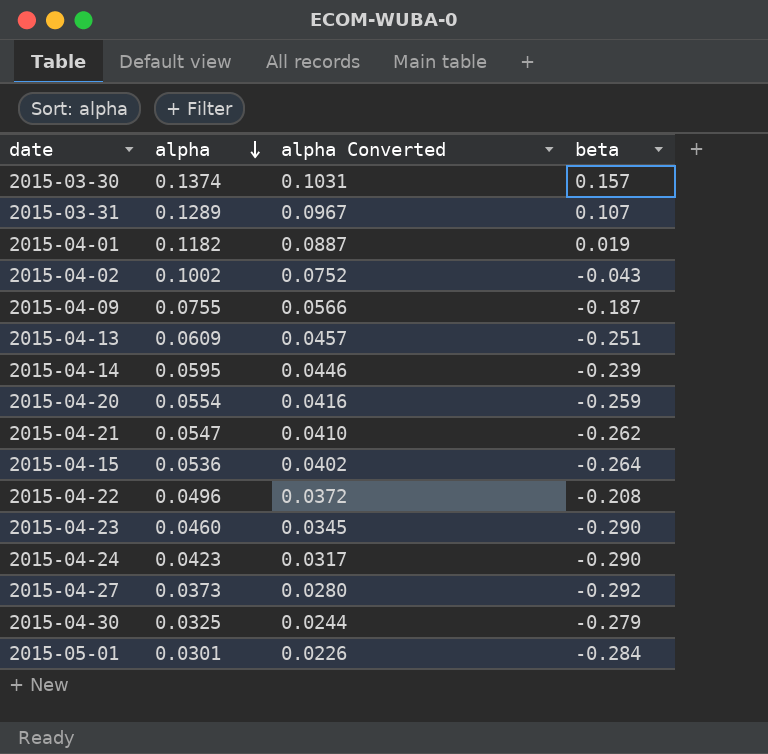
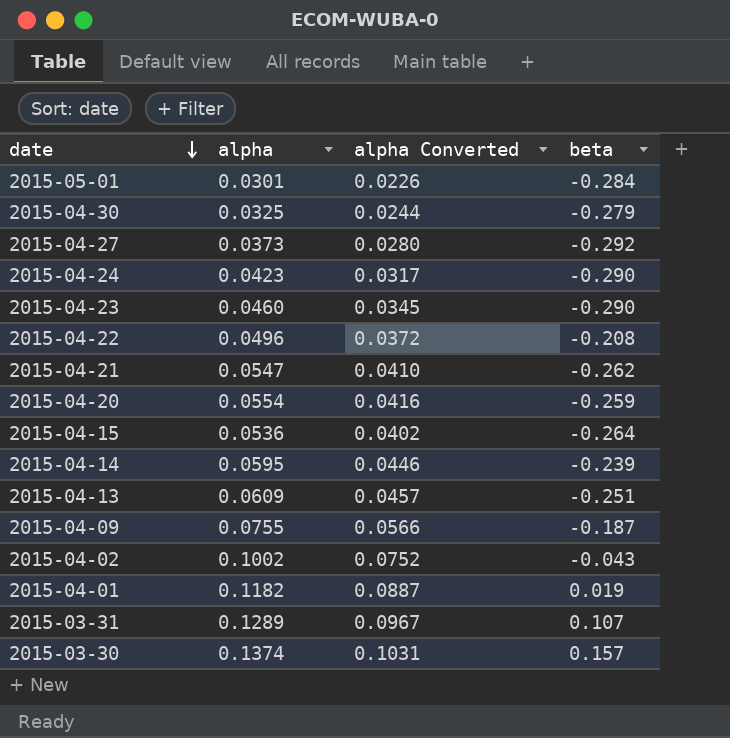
row order: alpha descending -> date descending

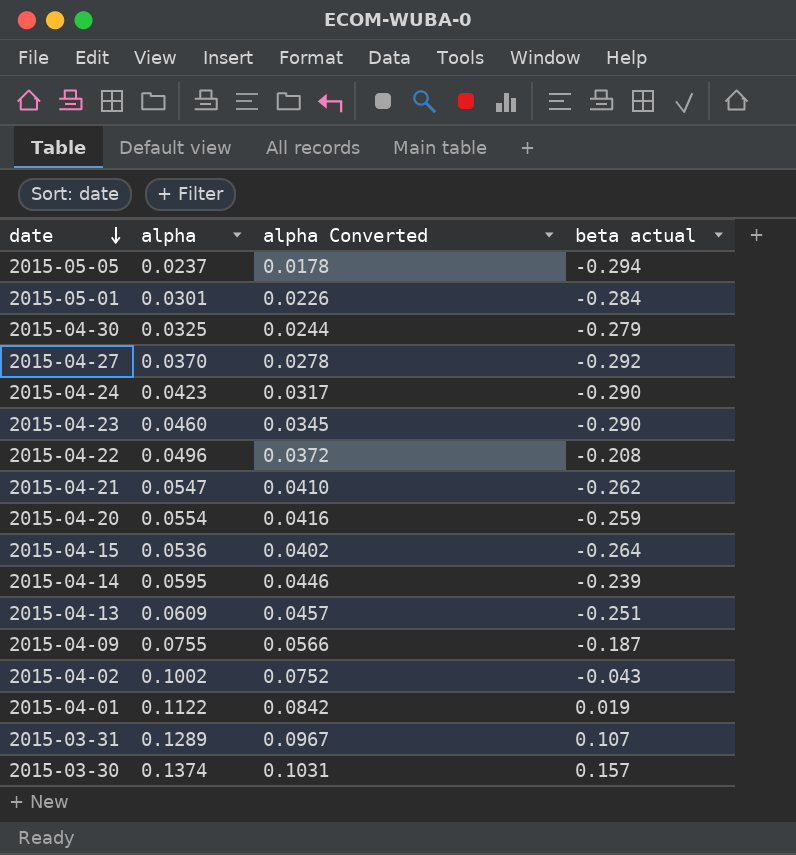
column name: beta -> beta actual
row 2015-05-05: none -> 0.0237 | 0.0178 | -0.294
2015-04-27 | alpha: 0.0373 -> 0.0370
2015-04-27 | alpha Converted: 0.0280 -> 0.0278
2015-04-01 | alpha: 0.1182 -> 0.1122
2015-04-01 | alpha Converted: 0.0887 -> 0.0842

